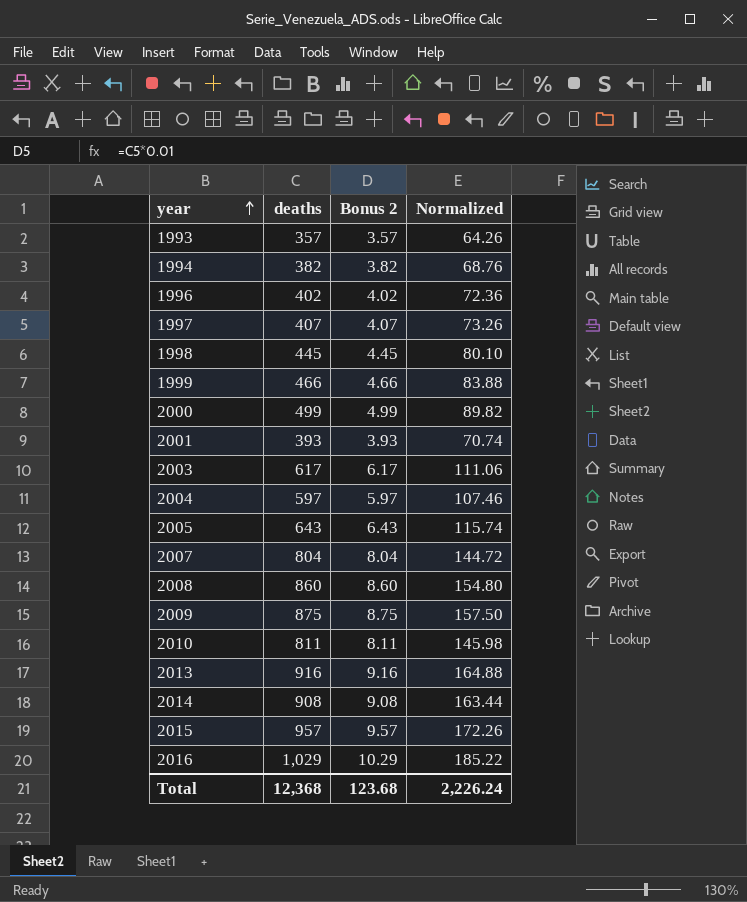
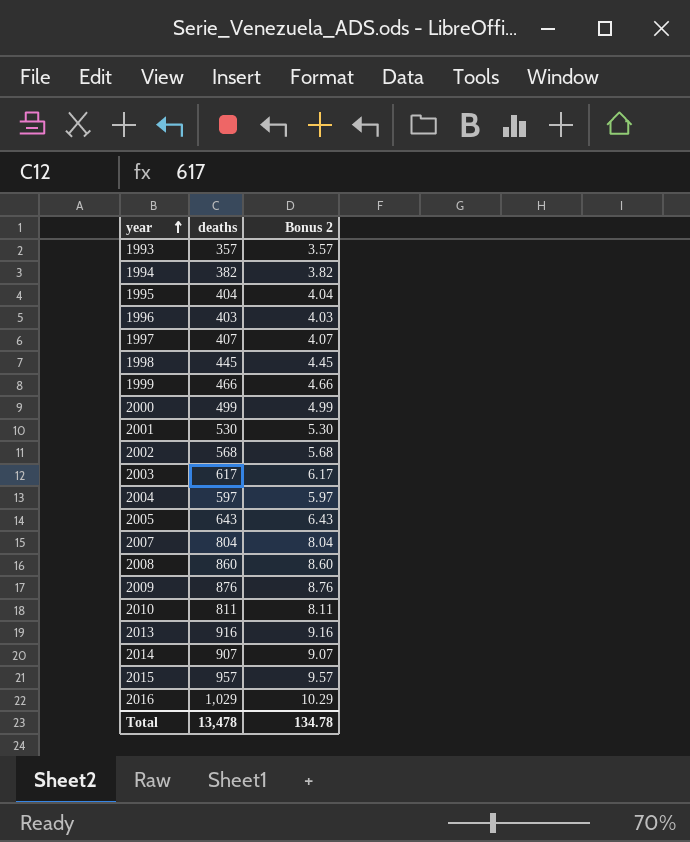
column Normalized | formula: [deaths] * 0.18 -> none
row 1995: none -> 404 | 4.04
1996 | deaths: 402 -> 403
1996 | Bonus 2: 4.02 -> 4.03
2001 | deaths: 393 -> 530
2001 | Bonus 2: 3.93 -> 5.30
row 2002: none -> 568 | 5.68
2009 | deaths: 875 -> 876
2009 | Bonus 2: 8.75 -> 8.76
2014 | deaths: 908 -> 907
2014 | Bonus 2: 9.08 -> 9.07
Total | deaths: 12,368 -> 13,478
Total | Bonus 2: 123.68 -> 134.78

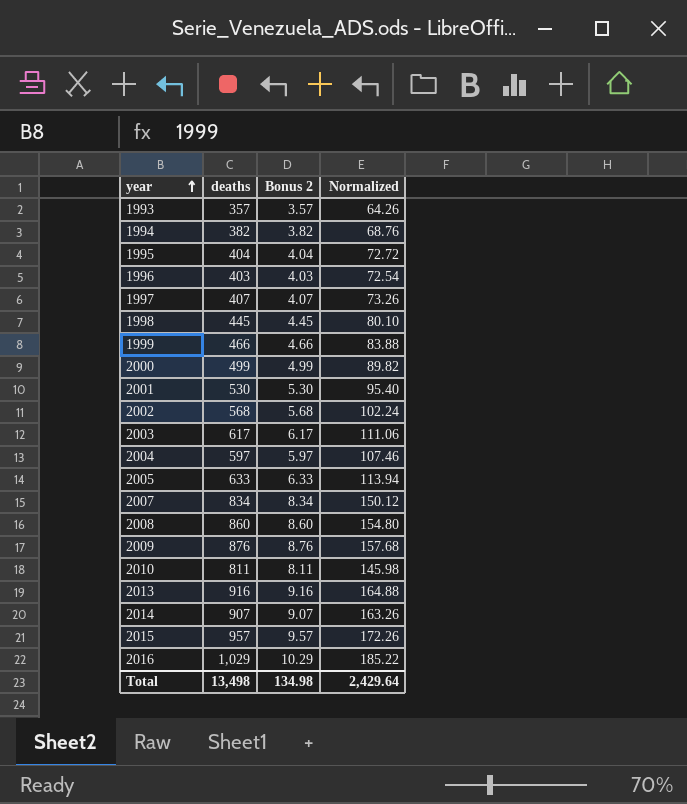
column Normalized | formula: none -> [deaths] * 0.18
2005 | deaths: 643 -> 633
2005 | Bonus 2: 6.43 -> 6.33
2007 | deaths: 804 -> 834
2007 | Bonus 2: 8.04 -> 8.34
Total | deaths: 13,478 -> 13,498
Total | Bonus 2: 134.78 -> 134.98

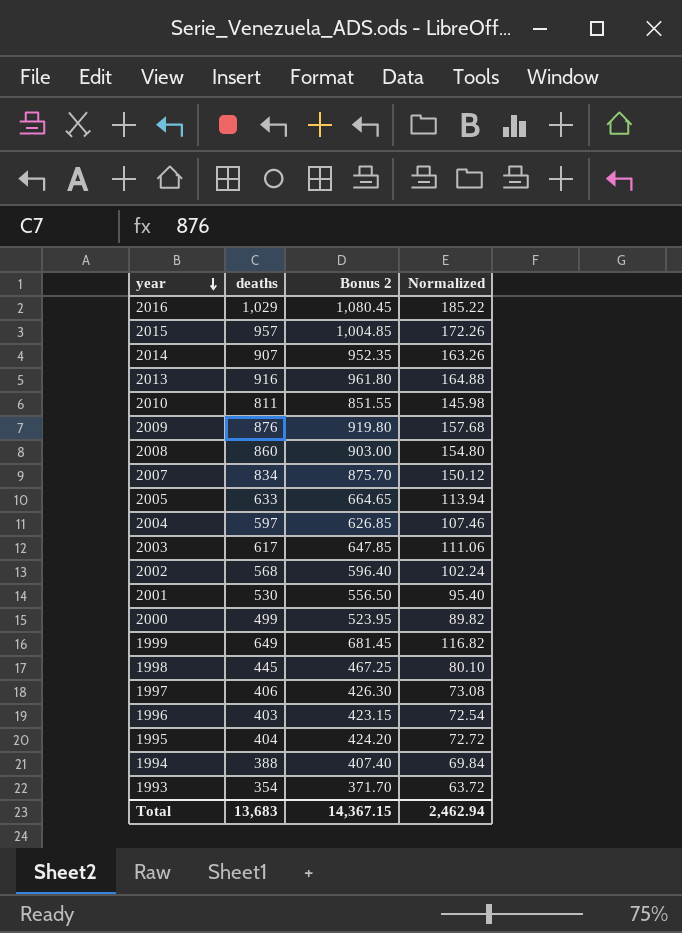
row order: year ascending -> year descending
column Bonus 2 | formula: [deaths] * 0.01 -> [deaths] * 1.05
1999 | deaths: 466 -> 649
1999 | Normalized: 83.88 -> 116.82
1997 | deaths: 407 -> 406
1997 | Normalized: 73.26 -> 73.08
1994 | deaths: 382 -> 388
1994 | Normalized: 68.76 -> 69.84
1993 | deaths: 357 -> 354
1993 | Normalized: 64.26 -> 63.72
Total | deaths: 13,498 -> 13,683
Total | Bonus 2: 134.98 -> 14,367.15
Total | Normalized: 2,429.64 -> 2,462.94

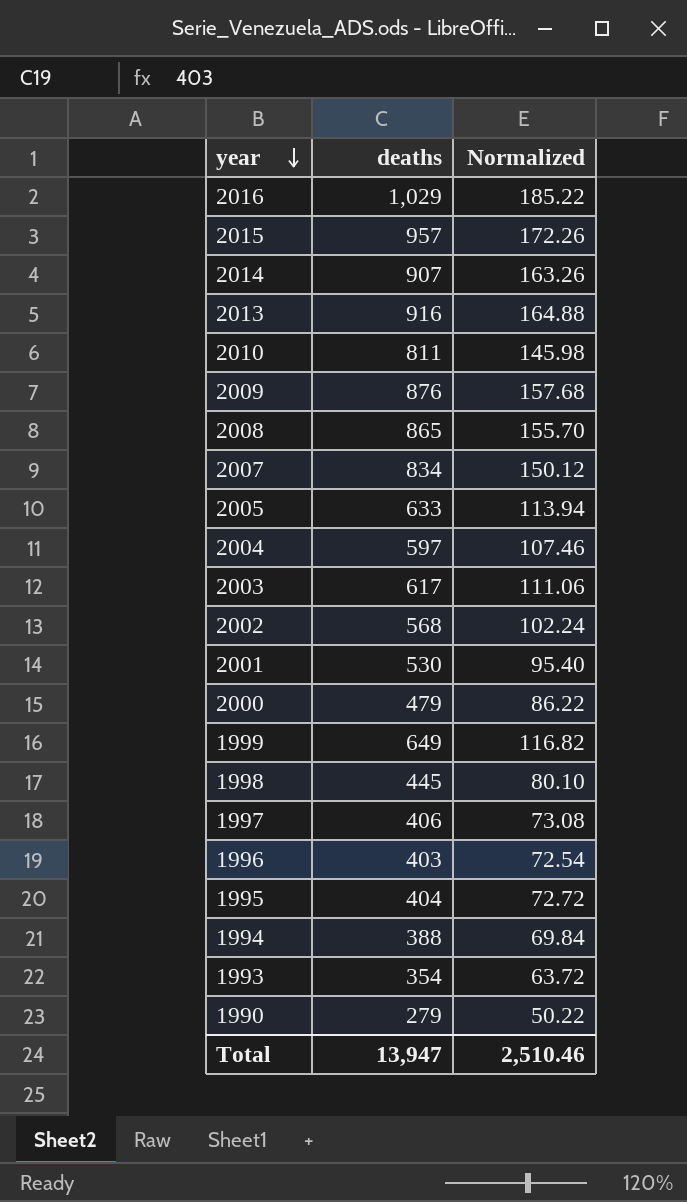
column Bonus 2 | formula: [deaths] * 1.05 -> none
2008 | deaths: 860 -> 865
2008 | Normalized: 154.80 -> 155.70
2000 | deaths: 499 -> 479
2000 | Normalized: 89.82 -> 86.22
row 1990: none -> 279 | 50.22
Total | deaths: 13,683 -> 13,947
Total | Normalized: 2,462.94 -> 2,510.46

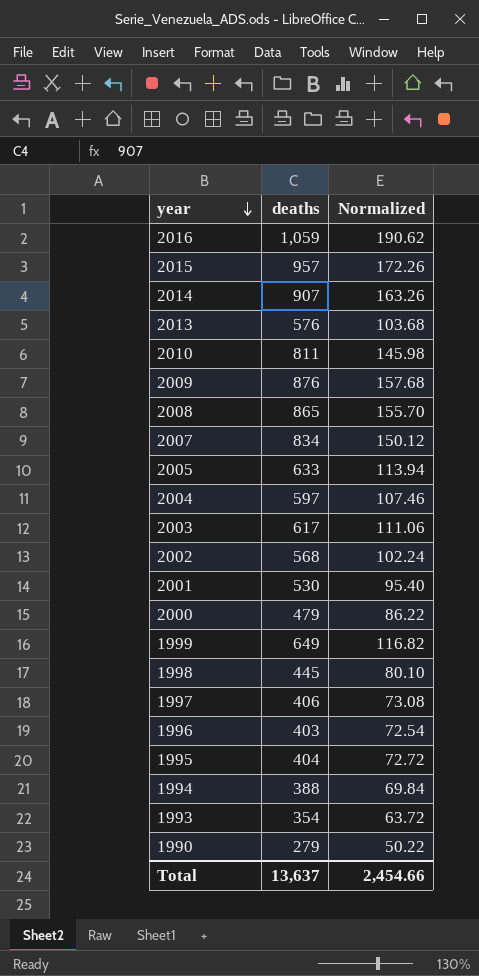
2016 | deaths: 1,029 -> 1,059
2016 | Normalized: 185.22 -> 190.62
2013 | deaths: 916 -> 576
2013 | Normalized: 164.88 -> 103.68
Total | deaths: 13,947 -> 13,637
Total | Normalized: 2,510.46 -> 2,454.66

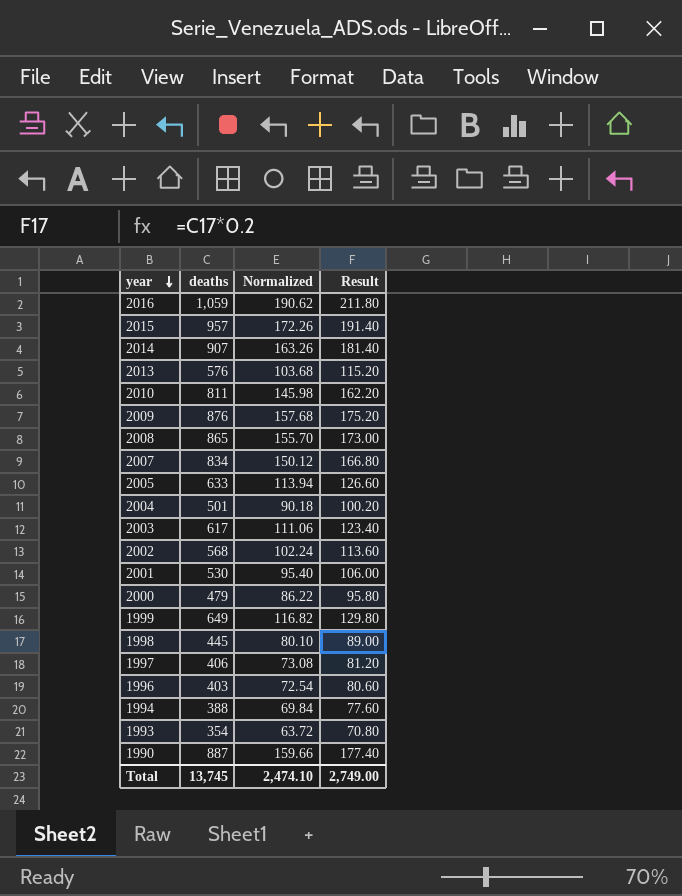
column Result | formula: none -> [deaths] * 0.2
row 1995: 404 | 72.72 -> none
2004 | deaths: 597 -> 501
2004 | Normalized: 107.46 -> 90.18
1990 | deaths: 279 -> 887
1990 | Normalized: 50.22 -> 159.66
Total | deaths: 13,637 -> 13,745
Total | Normalized: 2,454.66 -> 2,474.10

